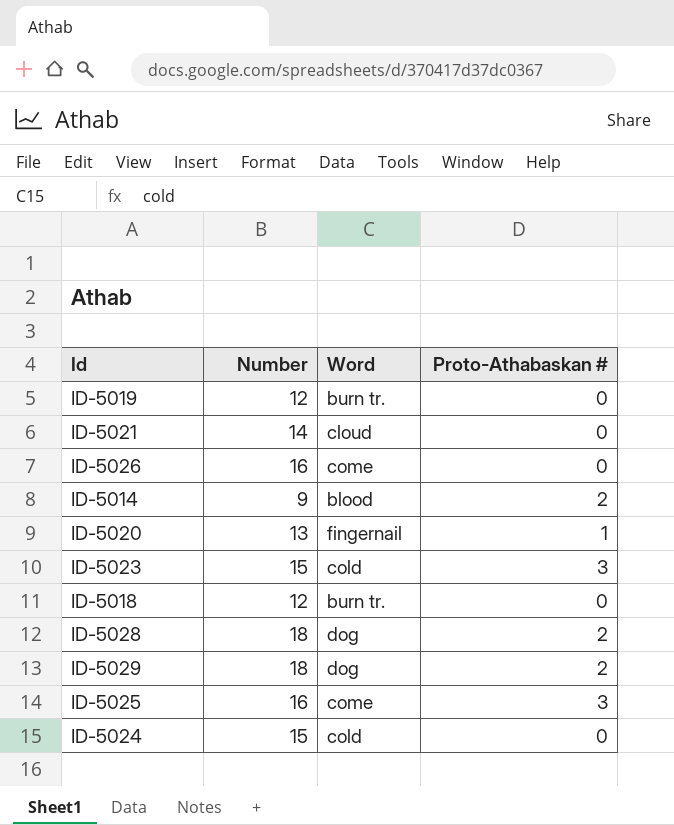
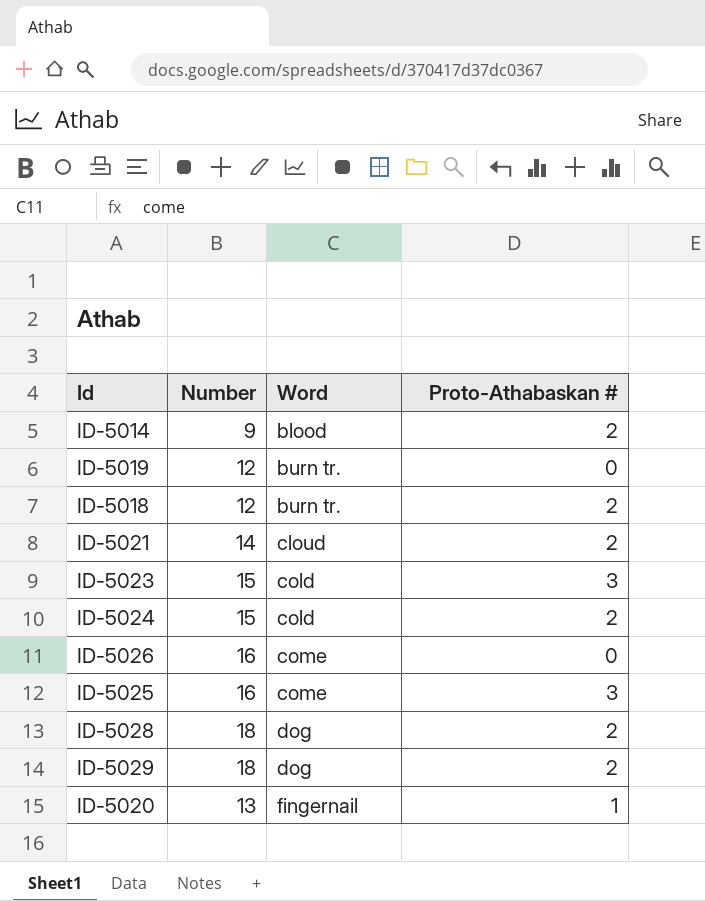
row order: none -> Word ascending
ID-5018 | Proto-Athabaskan #: 0 -> 2
ID-5021 | Proto-Athabaskan #: 0 -> 2
ID-5024 | Proto-Athabaskan #: 0 -> 2

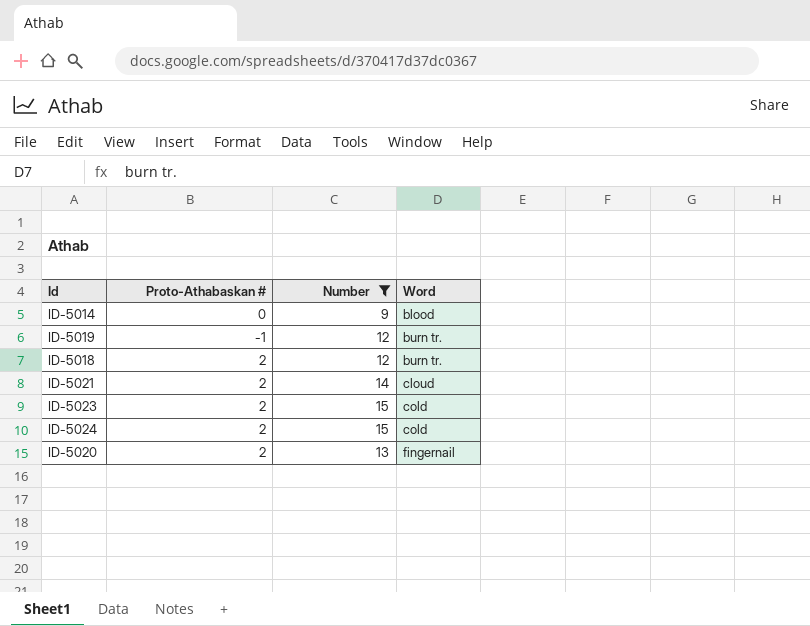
filter: none -> Number <= 15
column Proto-Athabaskan # | position: 4 -> 2
ID-5014 | Proto-Athabaskan #: 2 -> 0
ID-5019 | Proto-Athabaskan #: 0 -> -1
ID-5023 | Proto-Athabaskan #: 3 -> 2
ID-5020 | Proto-Athabaskan #: 1 -> 2

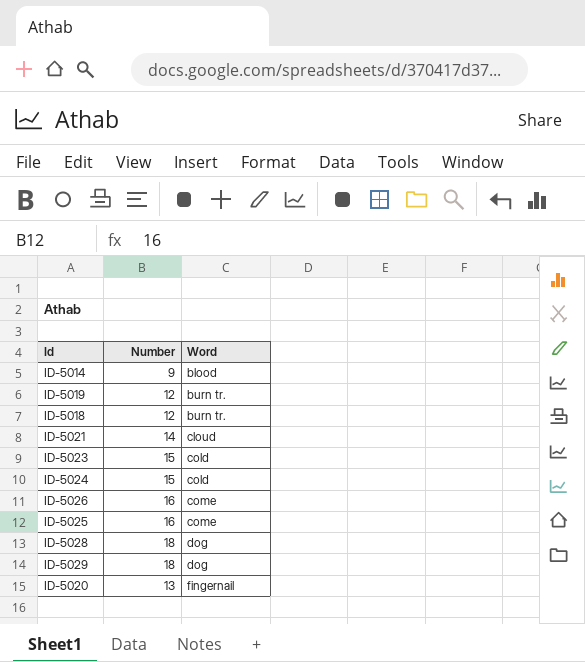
filter: Number <= 15 -> none
column Proto-Athabaskan # | position: 2 -> none

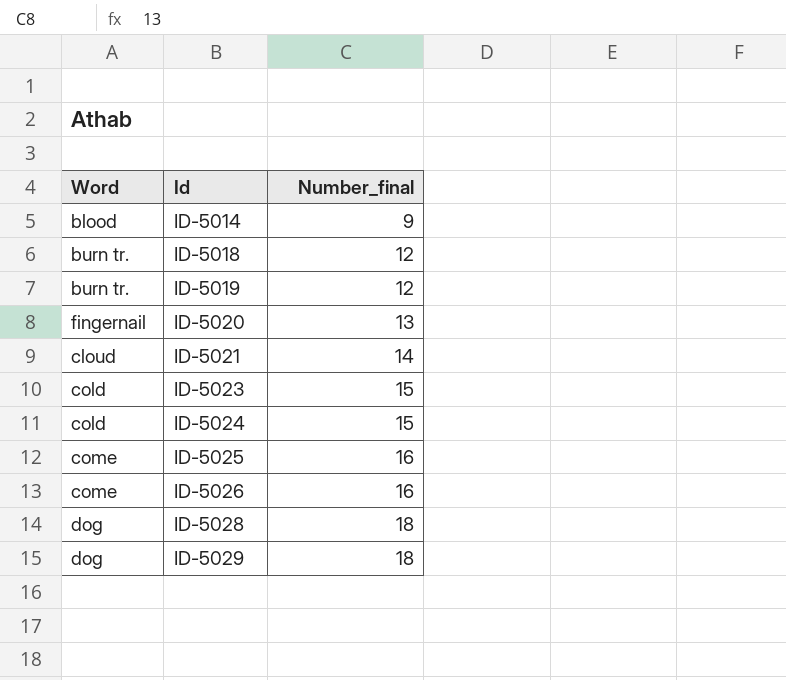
row order: Word ascending -> Id ascending
column Word | position: 3 -> 1
column name: Number -> Number_final

